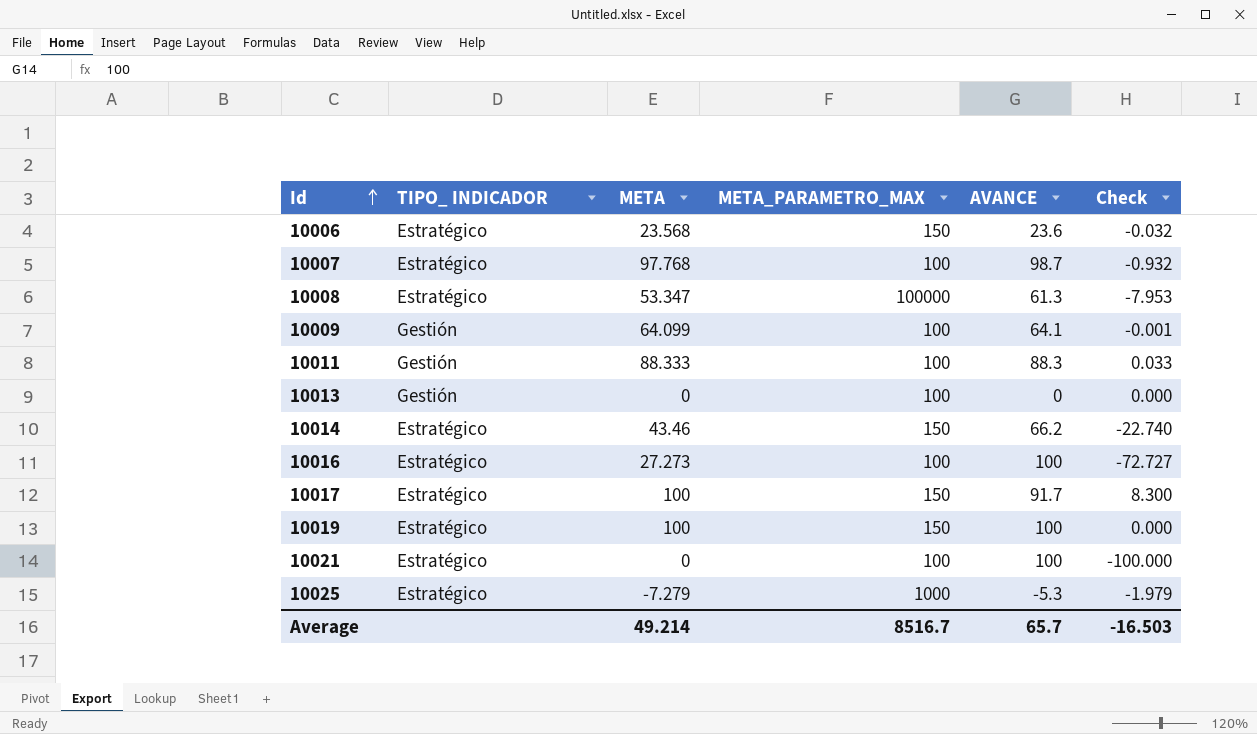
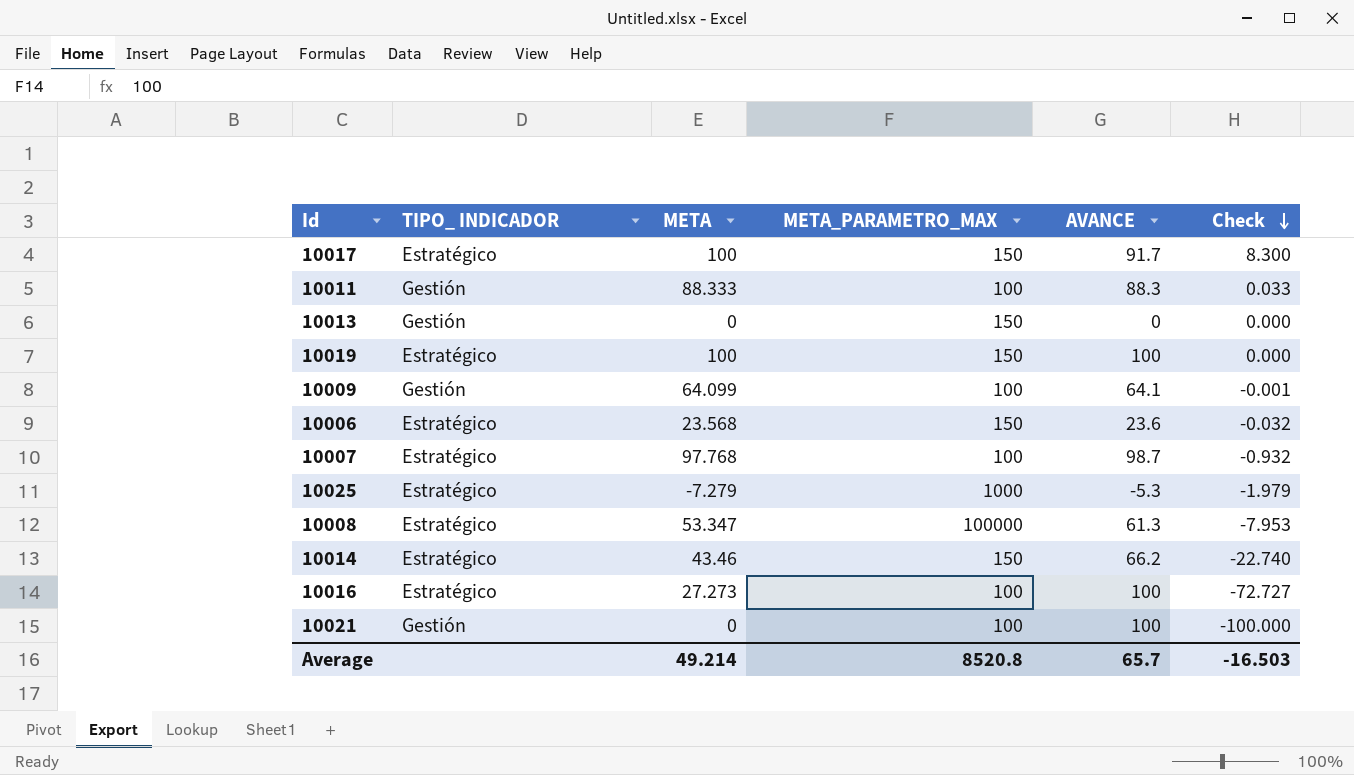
row order: Id ascending -> Check descending
10013 | META_PARAMETRO_MAX: 100 -> 150
10021 | TIPO_ INDICADOR: Estratégico -> Gestión
Average | META_PARAMETRO_MAX: 8516.7 -> 8520.8

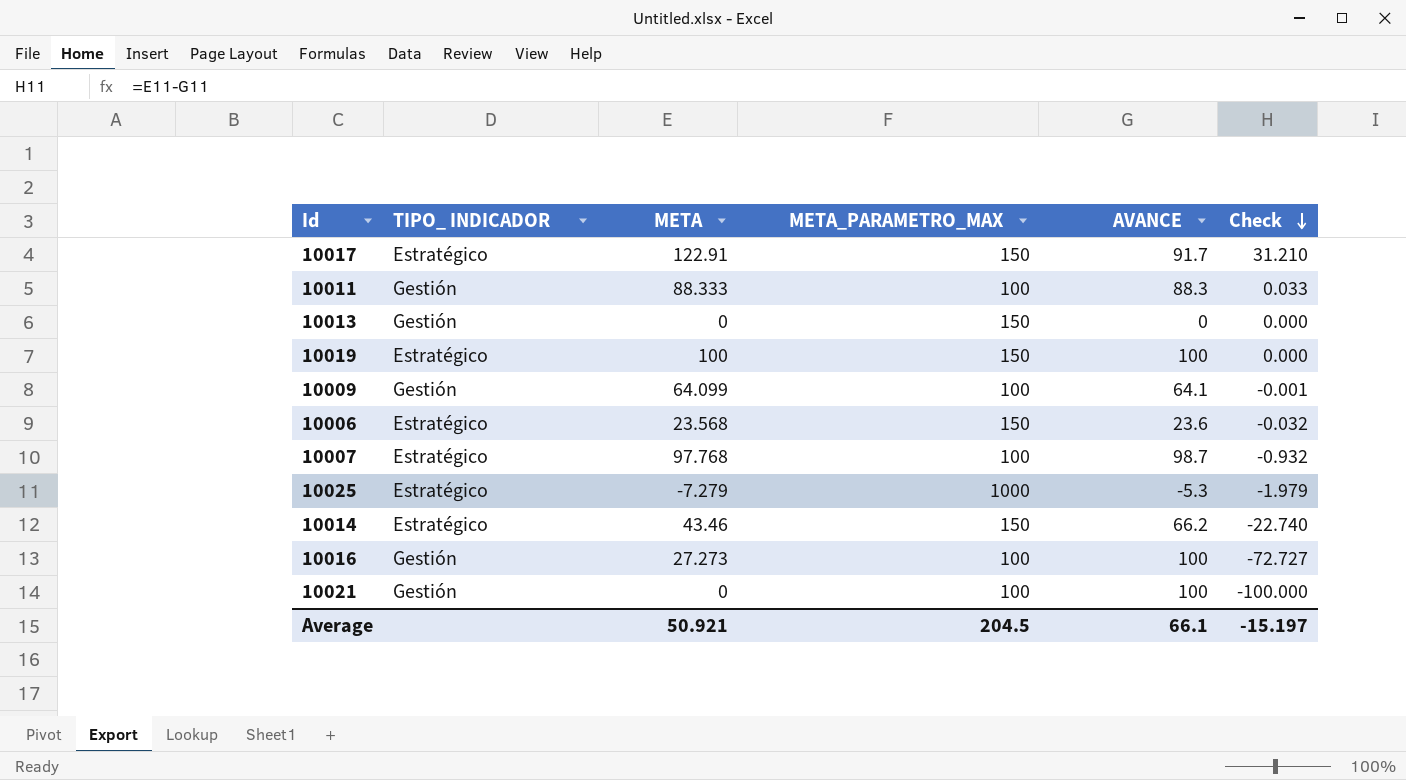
row 10008: Estratégico | 53.347 | 100000 | 61.3 | -7.953 -> none
10017 | META: 100 -> 122.91
10017 | Check: 8.300 -> 31.210
10016 | TIPO_ INDICADOR: Estratégico -> Gestión
Average | META: 49.214 -> 50.921
Average | META_PARAMETRO_MAX: 8520.8 -> 204.5
Average | AVANCE: 65.7 -> 66.1
Average | Check: -16.503 -> -15.197

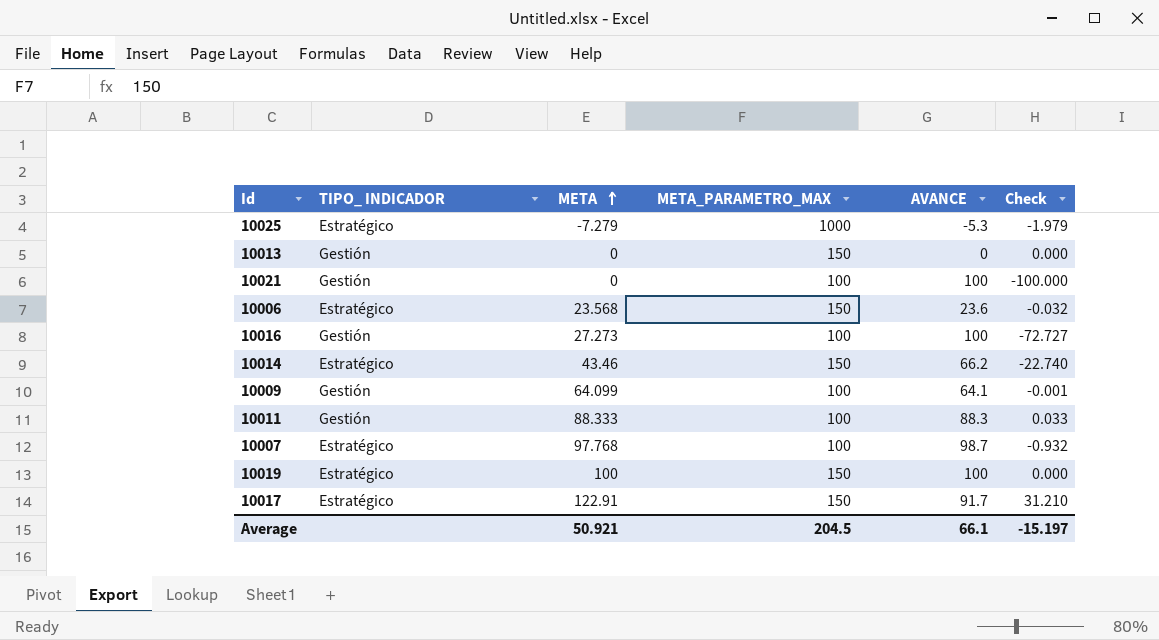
row order: Check descending -> META ascending

